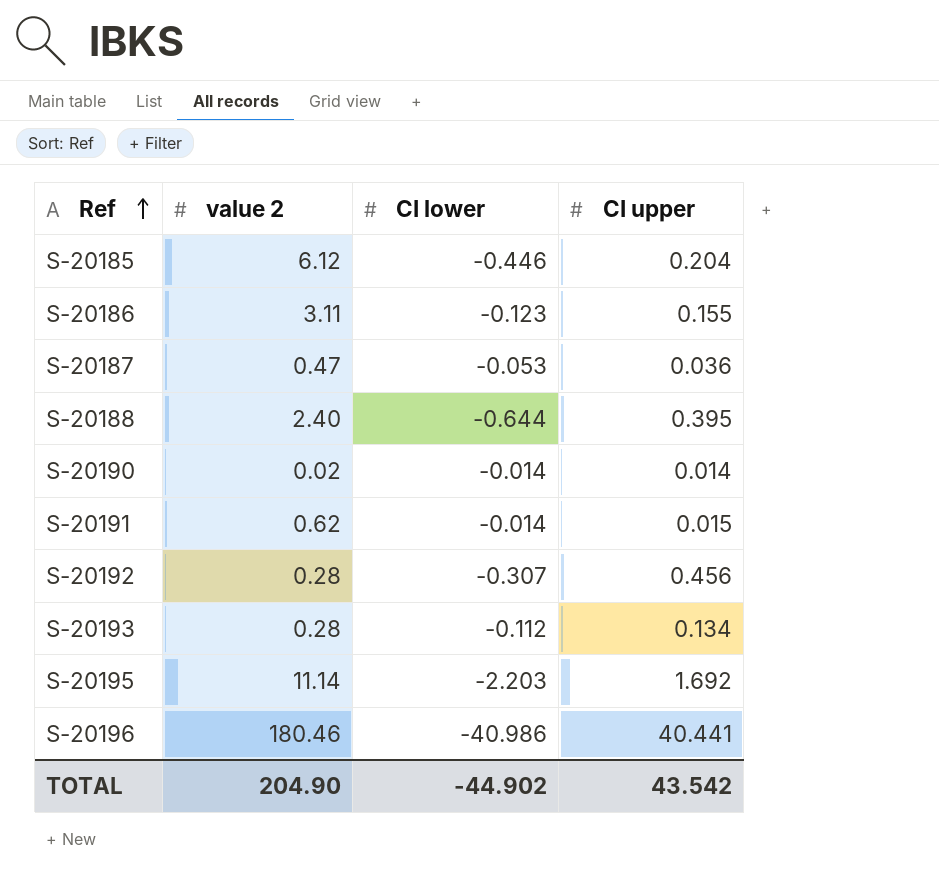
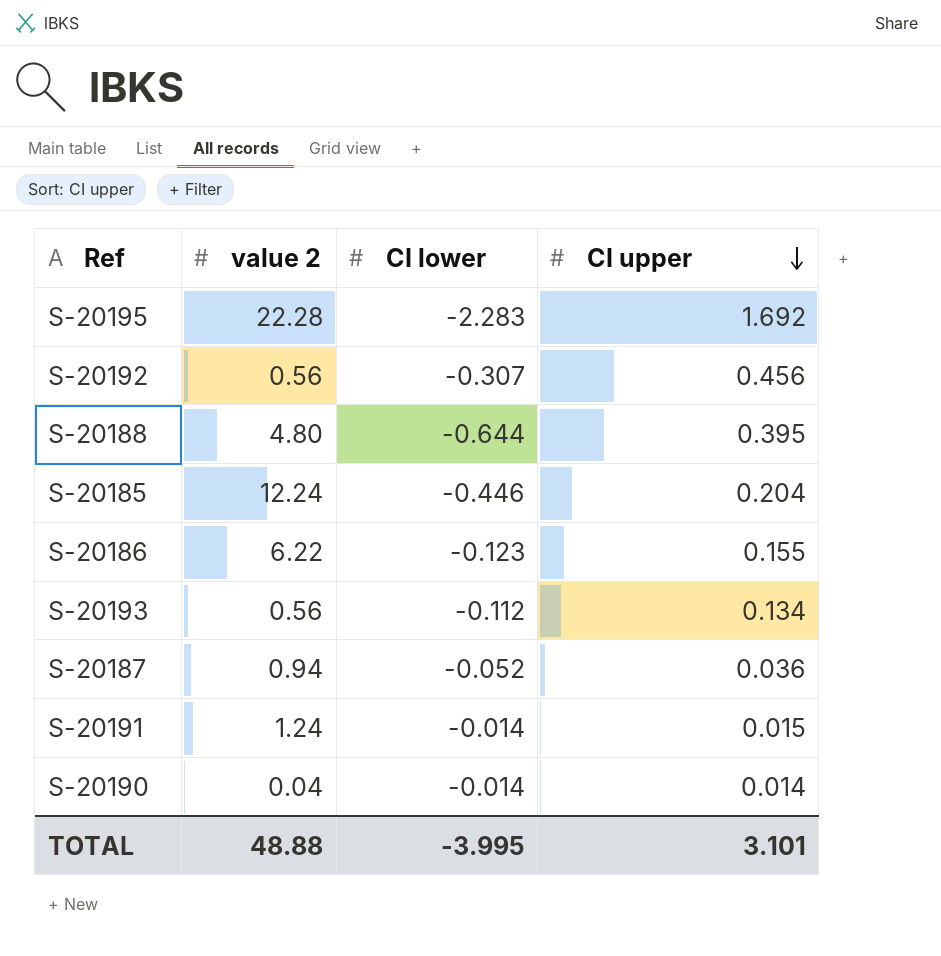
row order: Ref ascending -> CI upper descending
row S-20196: 180.46 | -40.986 | 40.441 -> none
S-20195 | value 2: 11.14 -> 22.28
S-20195 | CI lower: -2.203 -> -2.283
S-20192 | value 2: 0.28 -> 0.56
S-20188 | value 2: 2.40 -> 4.80
S-20185 | value 2: 6.12 -> 12.24
S-20186 | value 2: 3.11 -> 6.22
S-20193 | value 2: 0.28 -> 0.56
S-20187 | value 2: 0.47 -> 0.94
S-20187 | CI lower: -0.053 -> -0.052
S-20191 | value 2: 0.62 -> 1.24
S-20190 | value 2: 0.02 -> 0.04
TOTAL | value 2: 204.90 -> 48.88
TOTAL | CI lower: -44.902 -> -3.995
TOTAL | CI upper: 43.542 -> 3.101

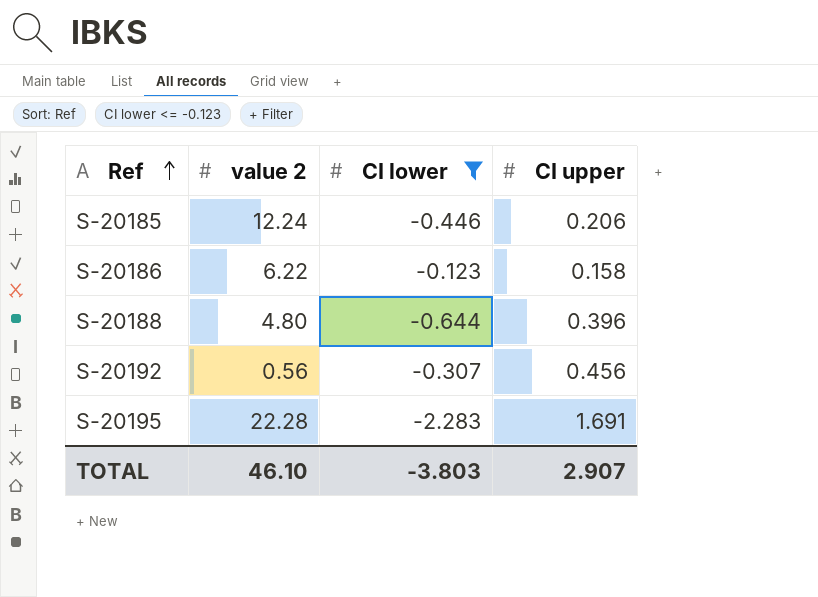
filter: none -> CI lower <= -0.123
row order: CI upper descending -> Ref ascending
S-20185 | CI upper: 0.204 -> 0.206
S-20186 | CI upper: 0.155 -> 0.158
S-20188 | CI upper: 0.395 -> 0.396
S-20195 | CI upper: 1.692 -> 1.691
TOTAL | value 2: 48.88 -> 46.10
TOTAL | CI lower: -3.995 -> -3.803
TOTAL | CI upper: 3.101 -> 2.907

